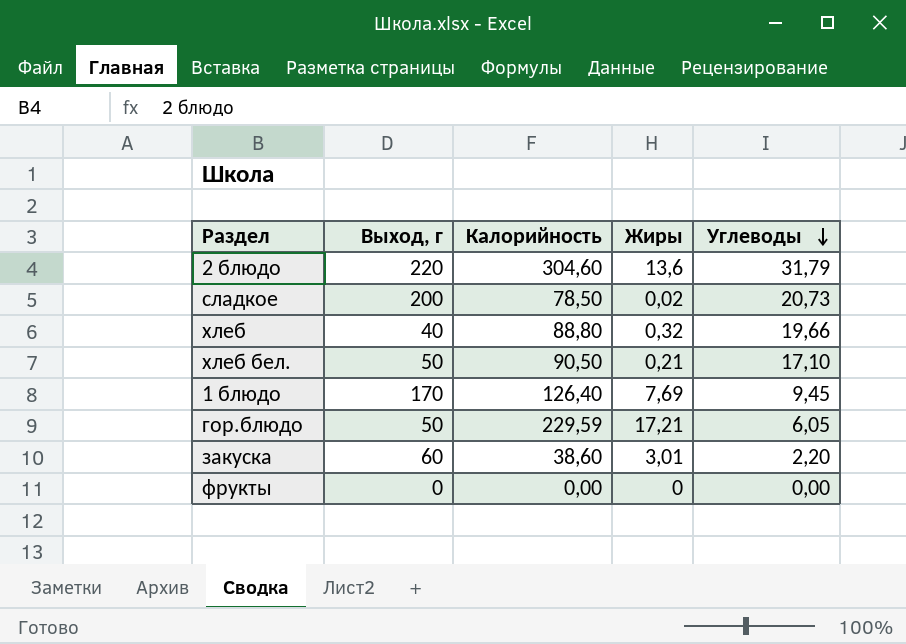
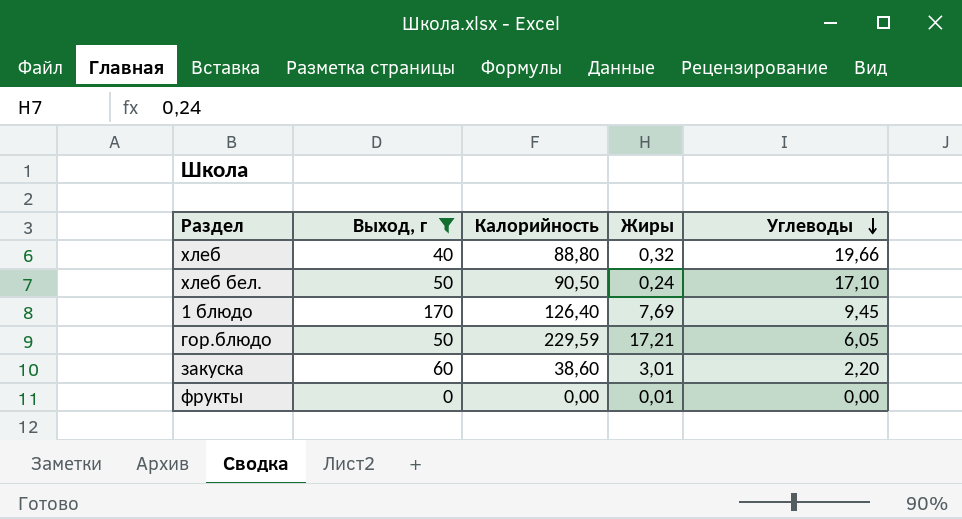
filter: none -> Выход, г <= 170
хлеб бел. | Жиры: 0,21 -> 0,24
фрукты | Жиры: 0 -> 0,01

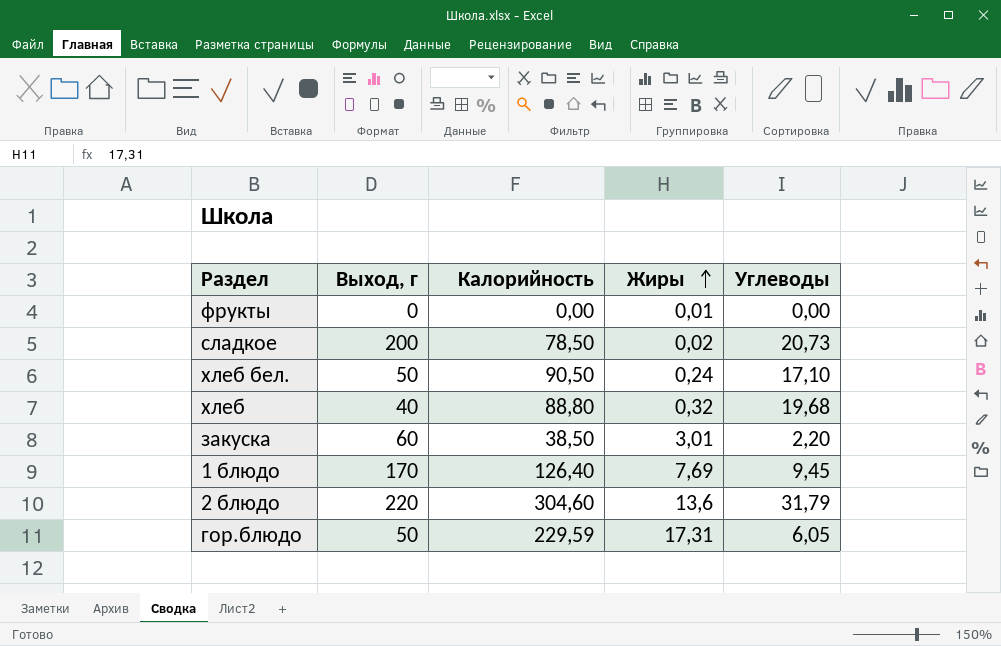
filter: Выход, г <= 170 -> none
row order: Углеводы descending -> Жиры ascending
хлеб | Углеводы: 19,66 -> 19,68
закуска | Калорийность: 38,60 -> 38,50
гор.блюдо | Жиры: 17,21 -> 17,31

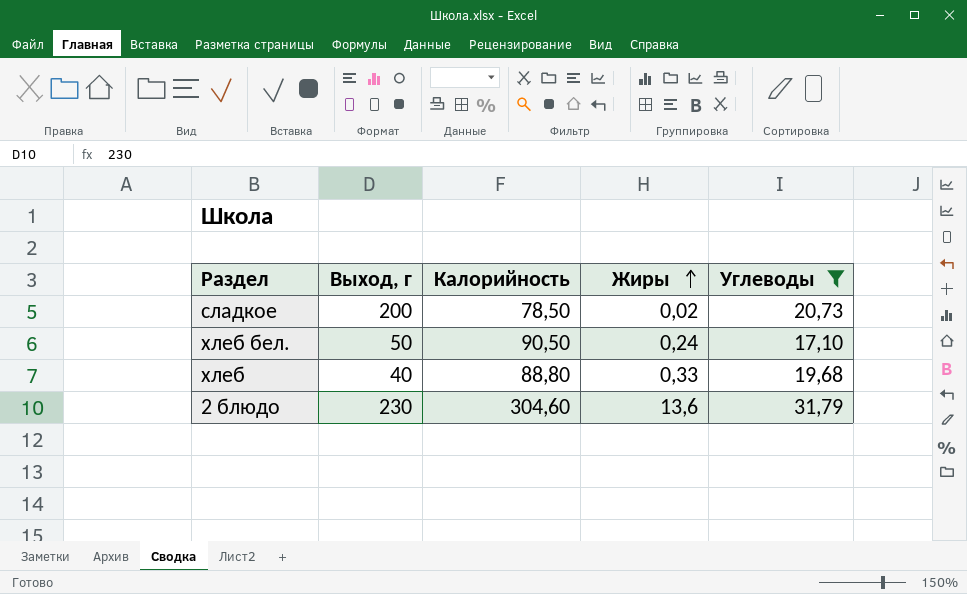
filter: none -> Углеводы >= 17,10
хлеб | Жиры: 0,32 -> 0,33
2 блюдо | Выход, г: 220 -> 230

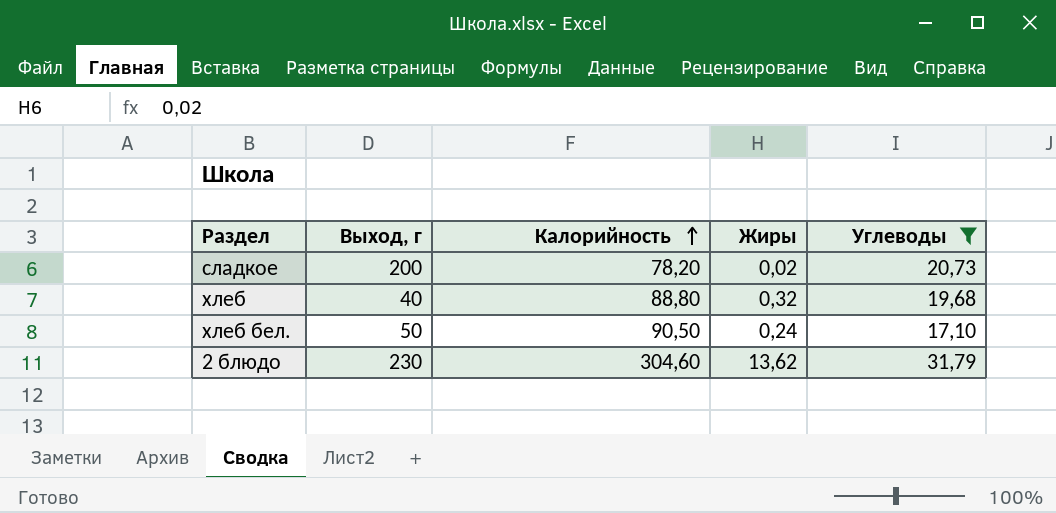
row order: Жиры ascending -> Калорийность ascending
сладкое | Калорийность: 78,50 -> 78,20
хлеб | Жиры: 0,33 -> 0,32
2 блюдо | Жиры: 13,6 -> 13,62

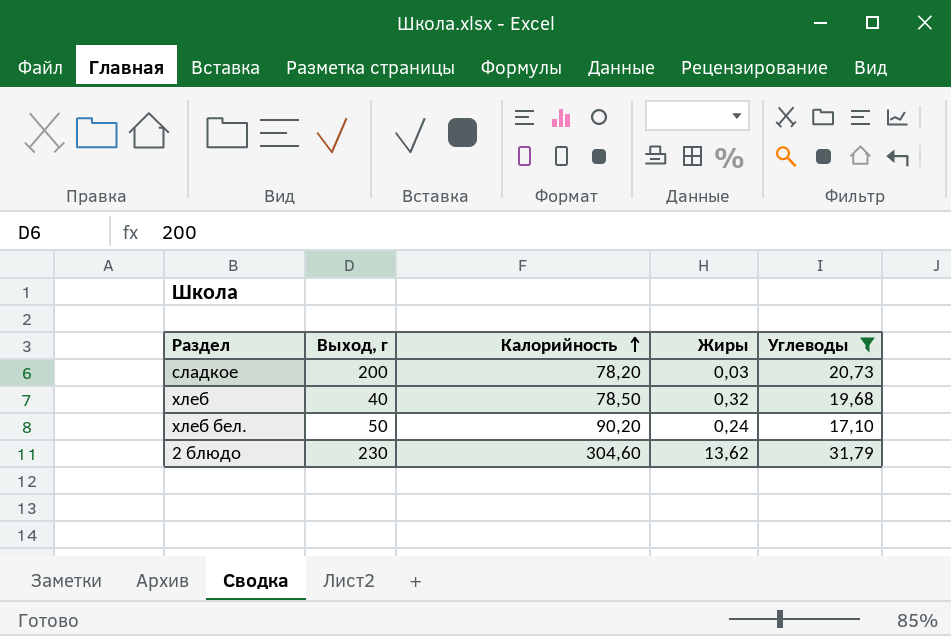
сладкое | Жиры: 0,02 -> 0,03
хлеб | Калорийность: 88,80 -> 78,50
хлеб бел. | Калорийность: 90,50 -> 90,20

